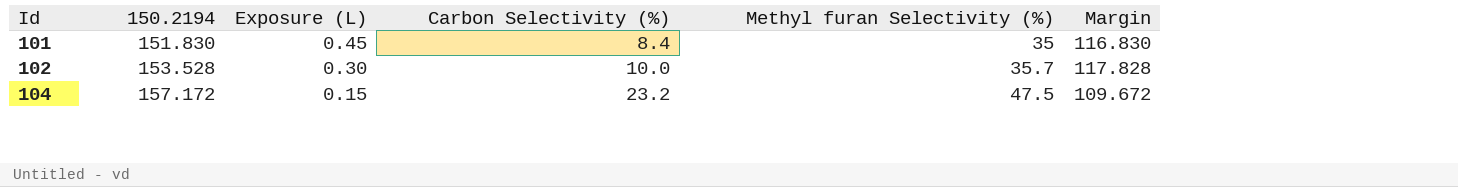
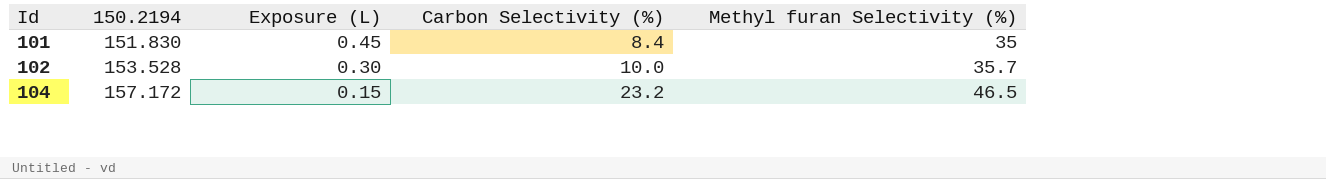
column Margin | formula: [150.2194] - [Methyl furan Selectivity (%)] -> none
104 | Methyl furan Selectivity (%): 47.5 -> 46.5

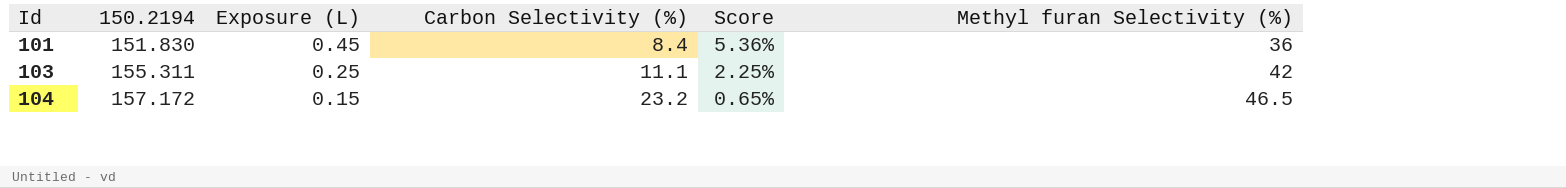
column Score | formula: none -> [Exposure (L)] / [Carbon Selectivity (%)]
row 102: 153.528 | 0.30 | 10.0 | 35.7 -> none
101 | Methyl furan Selectivity (%): 35 -> 36
row 103: none -> 155.311 | 0.25 | 11.1 | 2.25% | 42

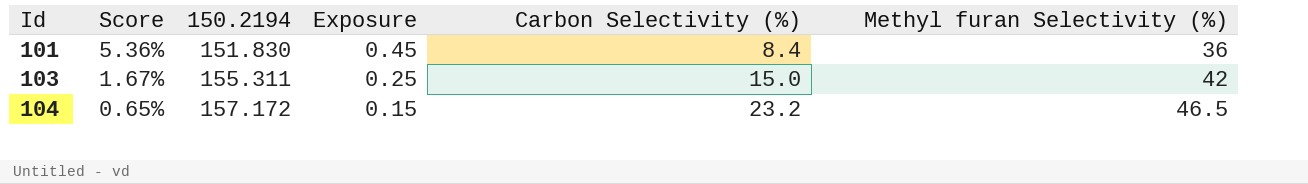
column Score | position: 5 -> 2
column name: Exposure (L) -> Exposure
103 | Score: 2.25% -> 1.67%
103 | Carbon Selectivity (%): 11.1 -> 15.0

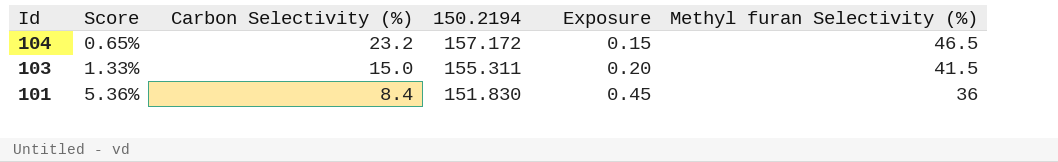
row order: Id ascending -> Id descending
column Carbon Selectivity (%) | position: 5 -> 3
103 | Score: 1.67% -> 1.33%
103 | Exposure: 0.25 -> 0.20
103 | Methyl furan Selectivity (%): 42 -> 41.5

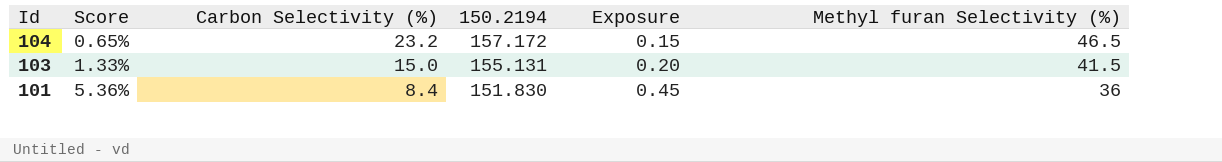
103 | 150.2194: 155.311 -> 155.131

